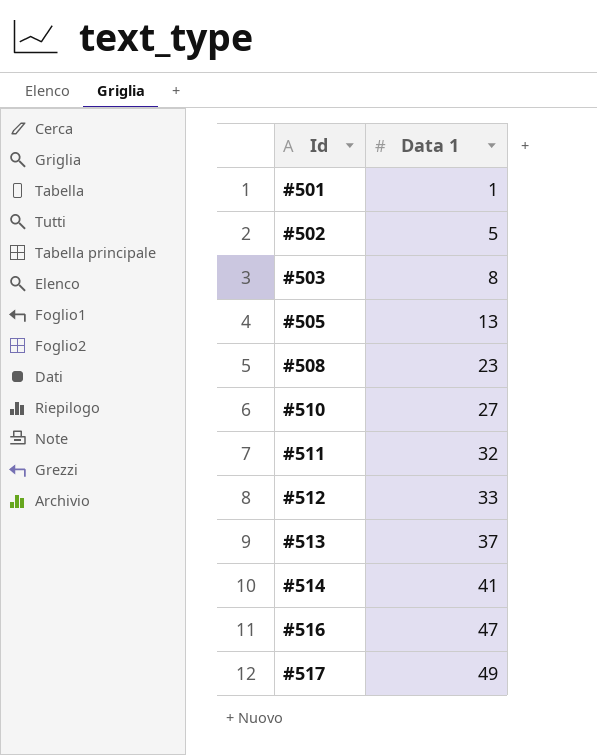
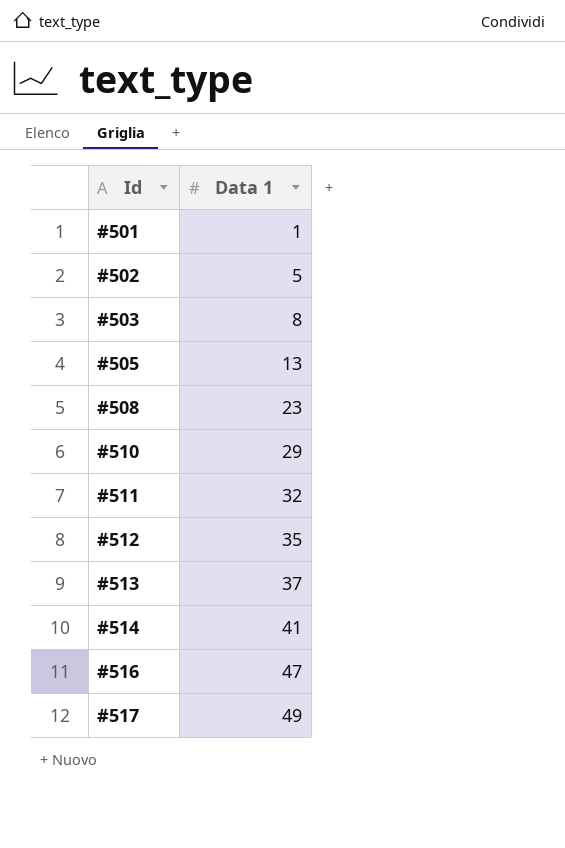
#510 | Data 1: 27 -> 29
#512 | Data 1: 33 -> 35

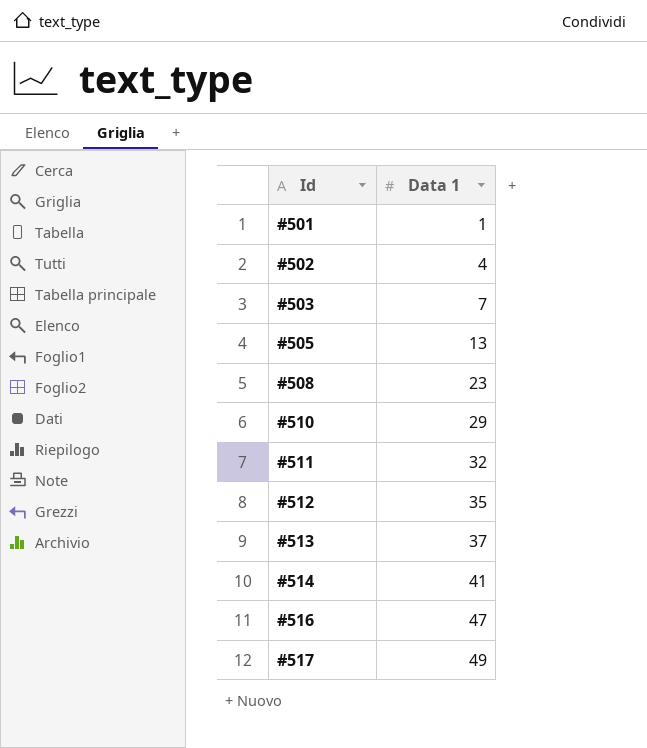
#502 | Data 1: 5 -> 4
#503 | Data 1: 8 -> 7

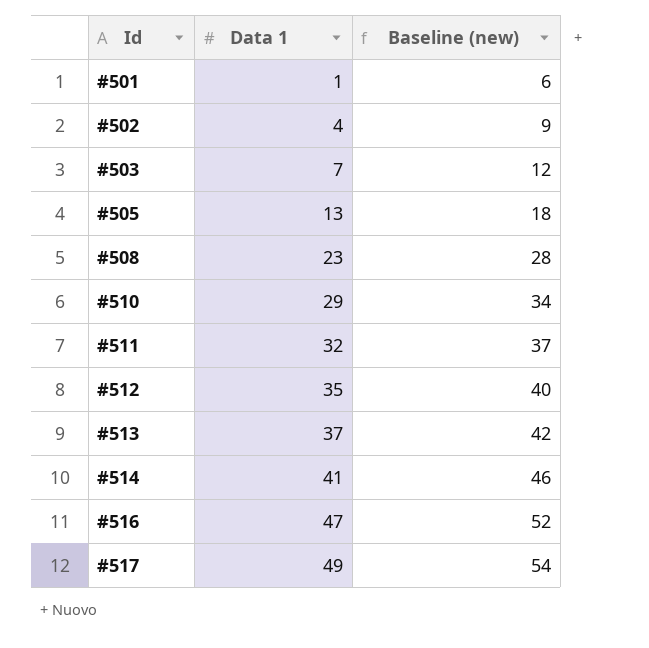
column Baseline (new) | formula: none -> [Data 1] + 5

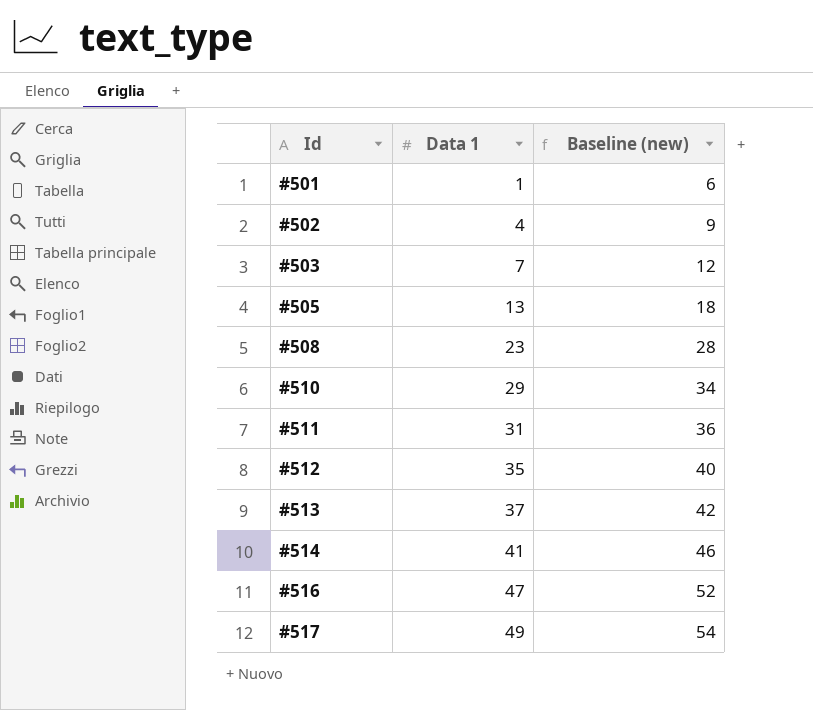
#511 | Data 1: 32 -> 31
#511 | Baseline (new): 37 -> 36

